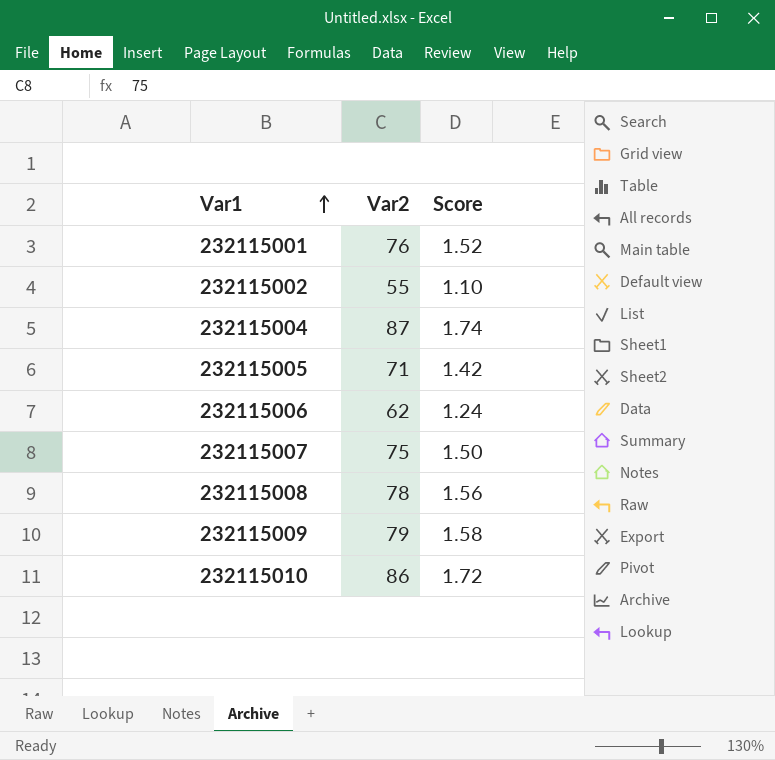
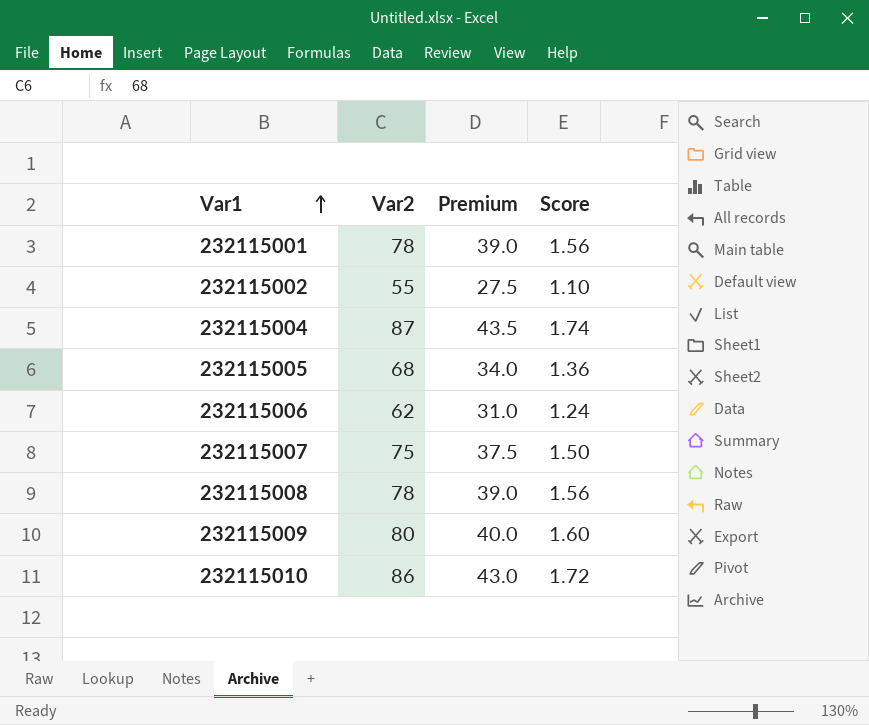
column Premium | formula: none -> [Var2] * 0.5
232115001 | Var2: 76 -> 78
232115001 | Score: 1.52 -> 1.56
232115005 | Var2: 71 -> 68
232115005 | Score: 1.42 -> 1.36
232115009 | Var2: 79 -> 80
232115009 | Score: 1.58 -> 1.60

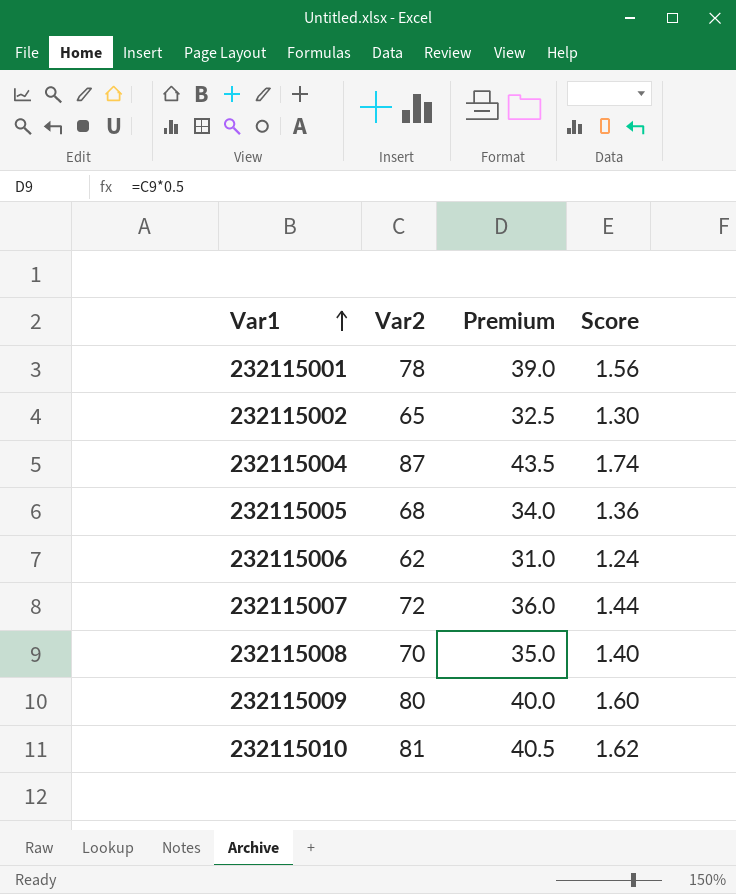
232115002 | Var2: 55 -> 65
232115002 | Premium: 27.5 -> 32.5
232115002 | Score: 1.10 -> 1.30
232115007 | Var2: 75 -> 72
232115007 | Premium: 37.5 -> 36.0
232115007 | Score: 1.50 -> 1.44
232115008 | Var2: 78 -> 70
232115008 | Premium: 39.0 -> 35.0
232115008 | Score: 1.56 -> 1.40
232115010 | Var2: 86 -> 81
232115010 | Premium: 43.0 -> 40.5
232115010 | Score: 1.72 -> 1.62

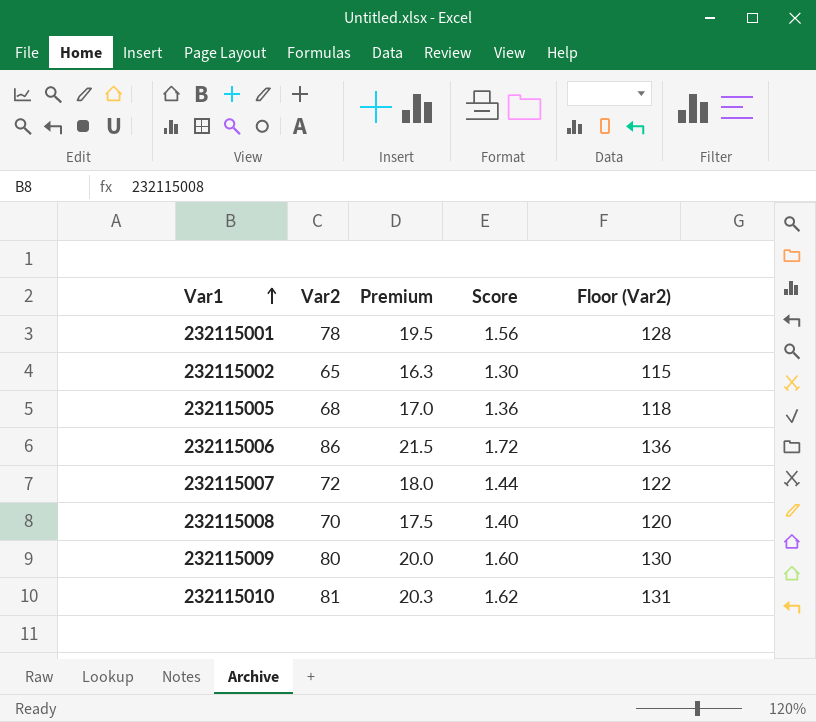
column Premium | formula: [Var2] * 0.5 -> [Var2] * 0.25
column Floor (Var2) | formula: none -> [Var2] + 50
row 232115004: 87 | 43.5 | 1.74 -> none
232115006 | Var2: 62 -> 86
232115006 | Score: 1.24 -> 1.72

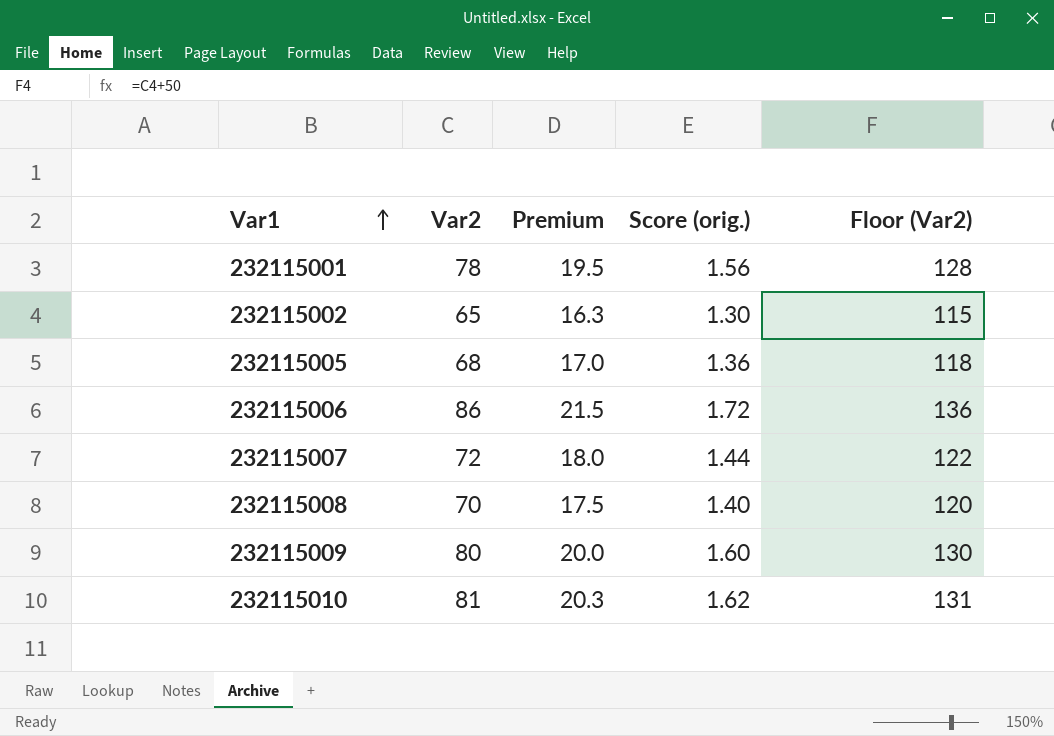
column name: Score -> Score (orig.)

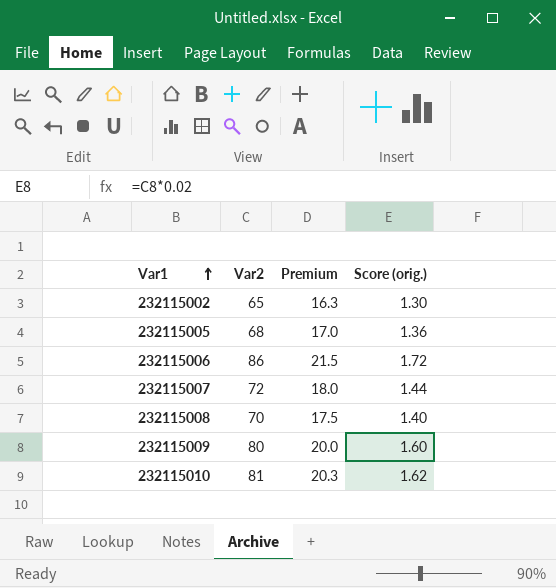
column Floor (Var2) | formula: [Var2] + 50 -> none
row 232115001: 78 | 19.5 | 1.56 | 128 -> none

